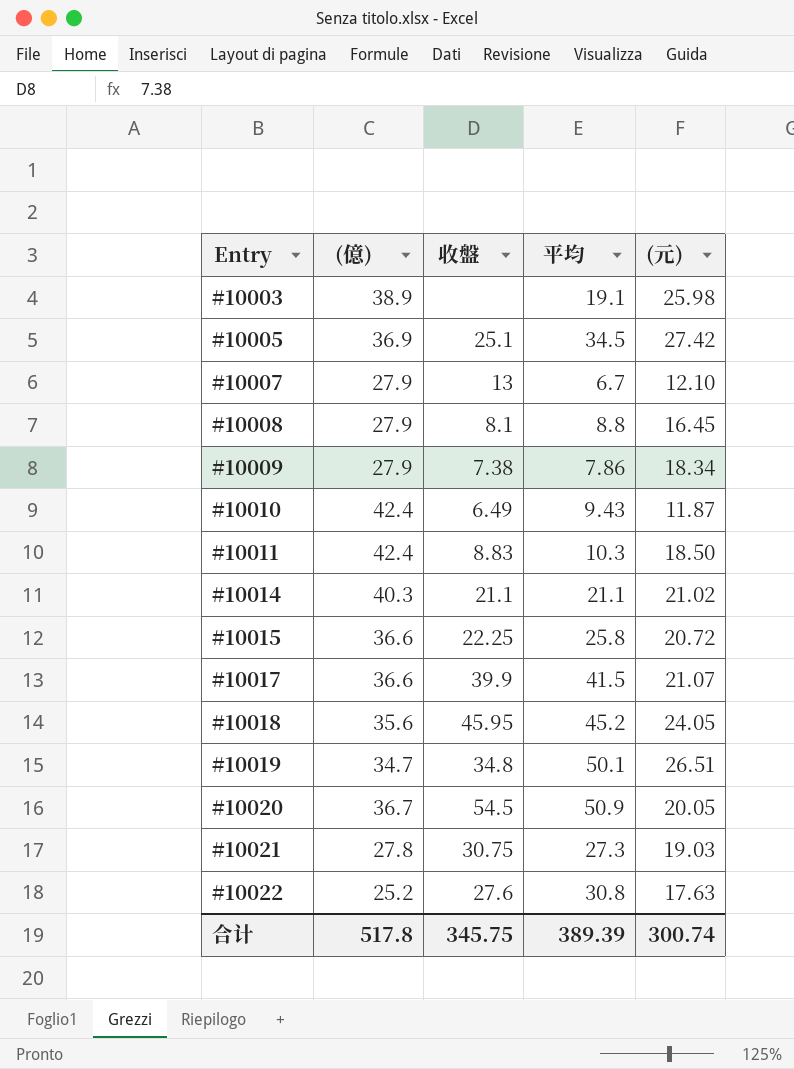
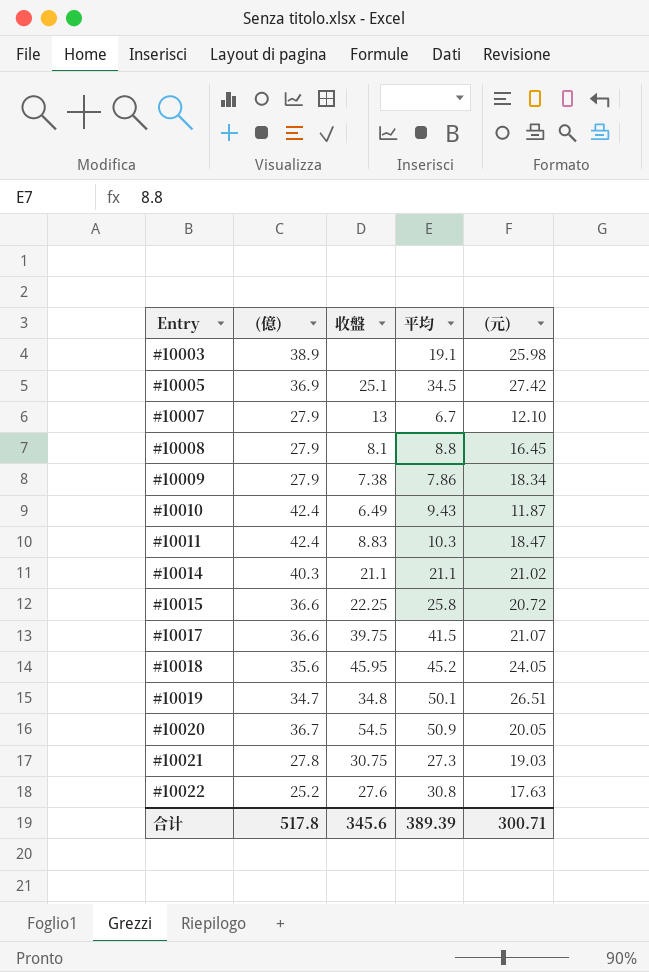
#10011 | (元): 18.50 -> 18.47
#10017 | 收盤: 39.9 -> 39.75
合计 | 收盤: 345.75 -> 345.6
合计 | (元): 300.74 -> 300.71

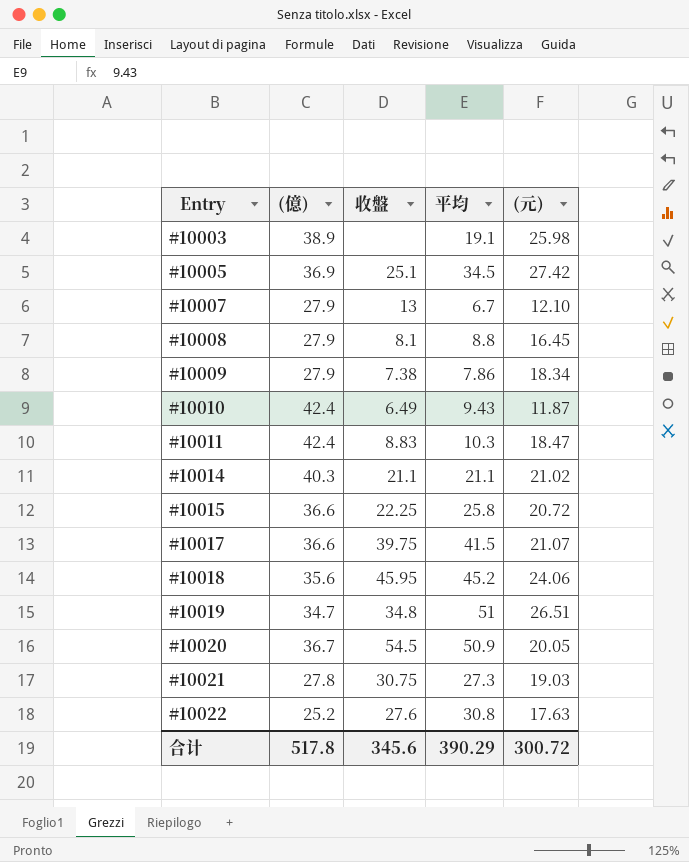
#10018 | (元): 24.05 -> 24.06
#10019 | 平均: 50.1 -> 51
合计 | 平均: 389.39 -> 390.29
合计 | (元): 300.71 -> 300.72

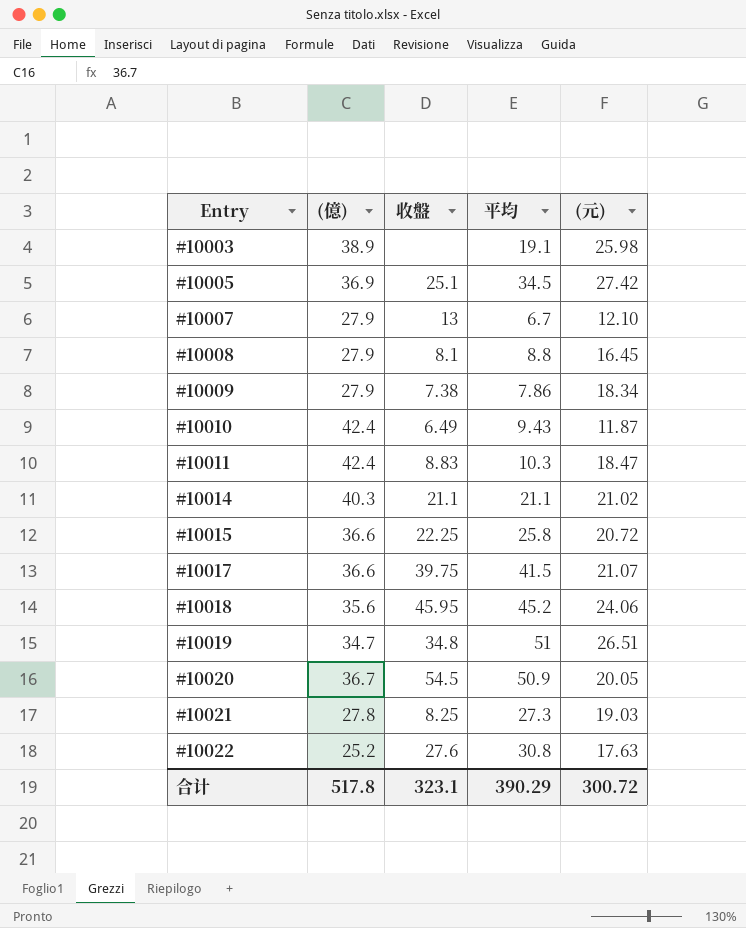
#10021 | 收盤: 30.75 -> 8.25
合计 | 收盤: 345.6 -> 323.1

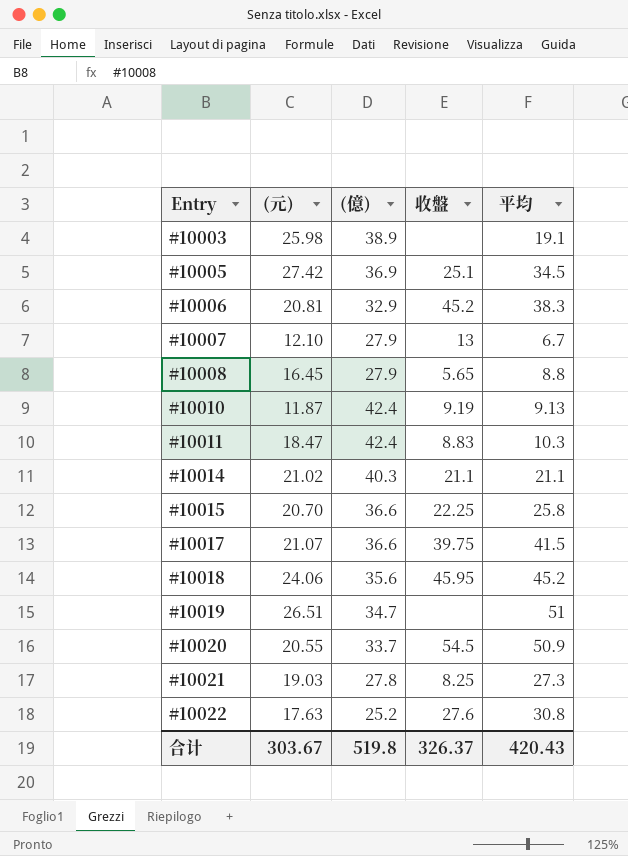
column (元) | position: 5 -> 2
row #10009: 27.9 | 7.38 | 7.86 | 18.34 -> none
row #10006: none -> 20.81 | 32.9 | 45.2 | 38.3
#10008 | 收盤: 8.1 -> 5.65
#10010 | 收盤: 6.49 -> 9.19
#10010 | 平均: 9.43 -> 9.13
#10015 | (元): 20.72 -> 20.70
#10019 | 收盤: 34.8 -> none
#10020 | (元): 20.05 -> 20.55
#10020 | (億): 36.7 -> 33.7
合计 | (元): 300.72 -> 303.67
合计 | (億): 517.8 -> 519.8
合计 | 收盤: 323.1 -> 326.37
合计 | 平均: 390.29 -> 420.43

